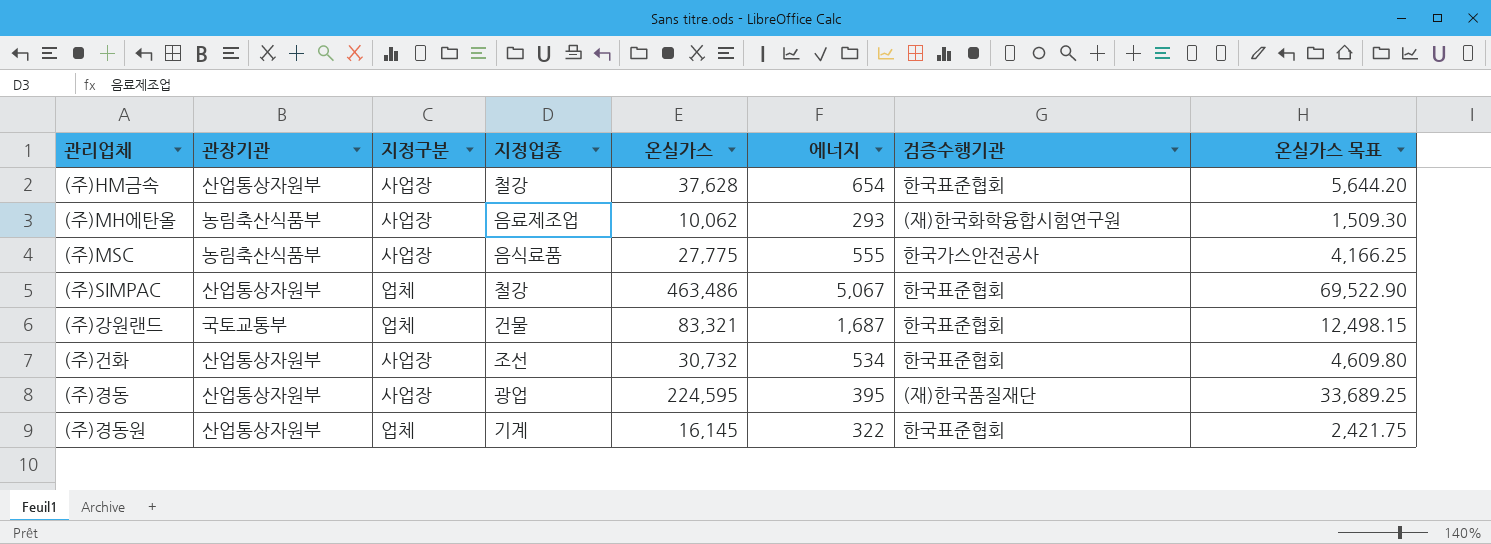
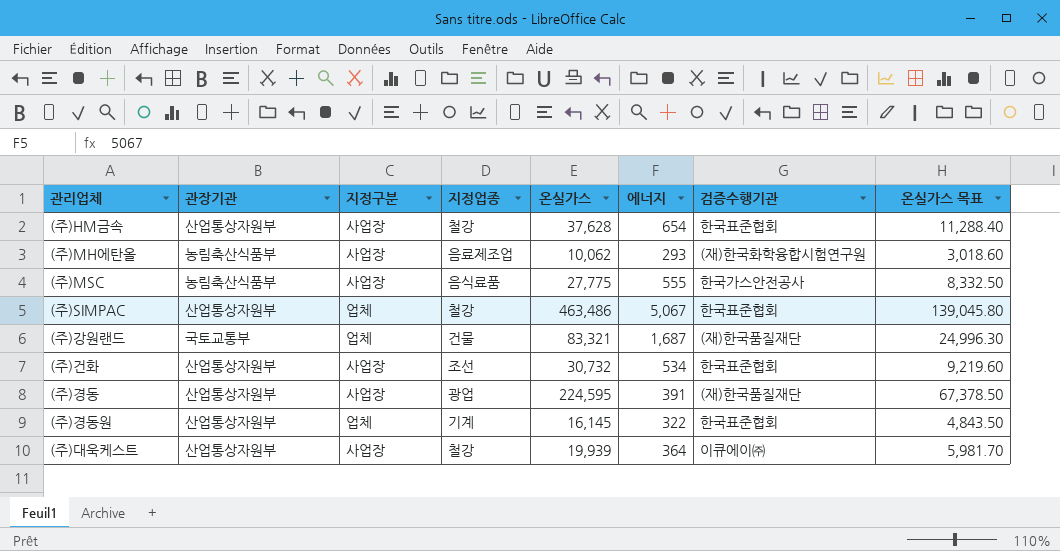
column 온실가스 목표 | formula: [온실가스] * 0.15 -> [온실가스] * 0.3
(주)강원랜드 | 검증수행기관: 한국표준협회 -> (재)한국품질재단
(주)경동 | 에너지: 395 -> 391
row (주)대욱케스트: none -> 산업통상자원부 | 사업장 | 철강 | 19,939 | 364 | 이큐에이㈜ | 5,981.70

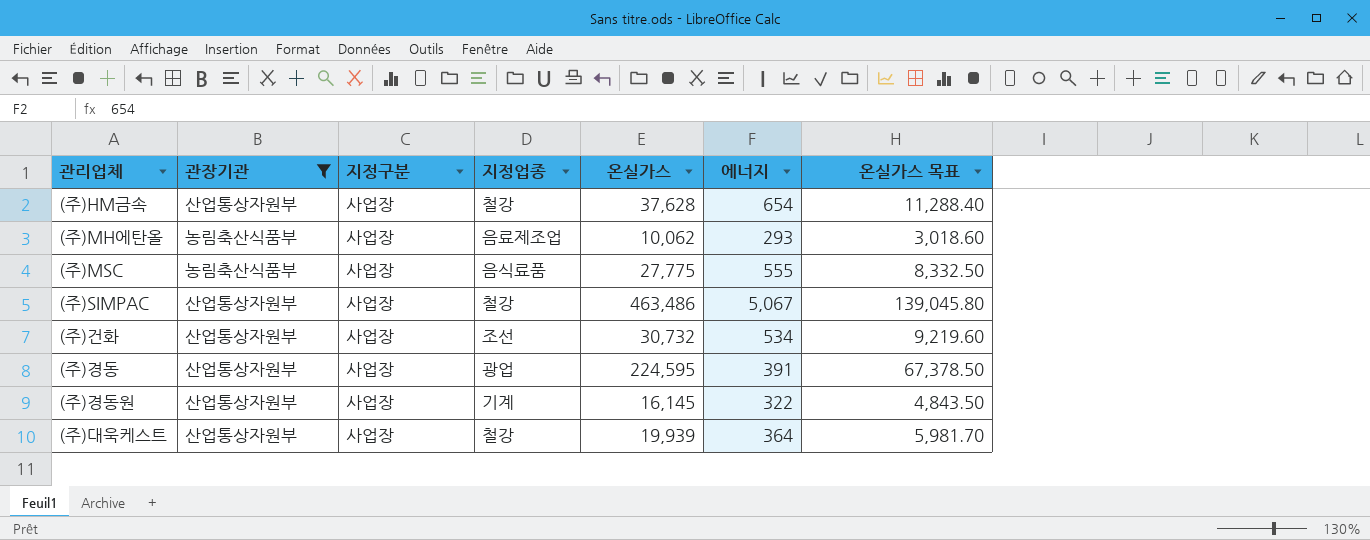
filter: none -> 관장기관 != 국토교통부
column 검증수행기관 | position: 7 -> none
(주)SIMPAC | 지정구분: 업체 -> 사업장
(주)경동원 | 지정구분: 업체 -> 사업장

